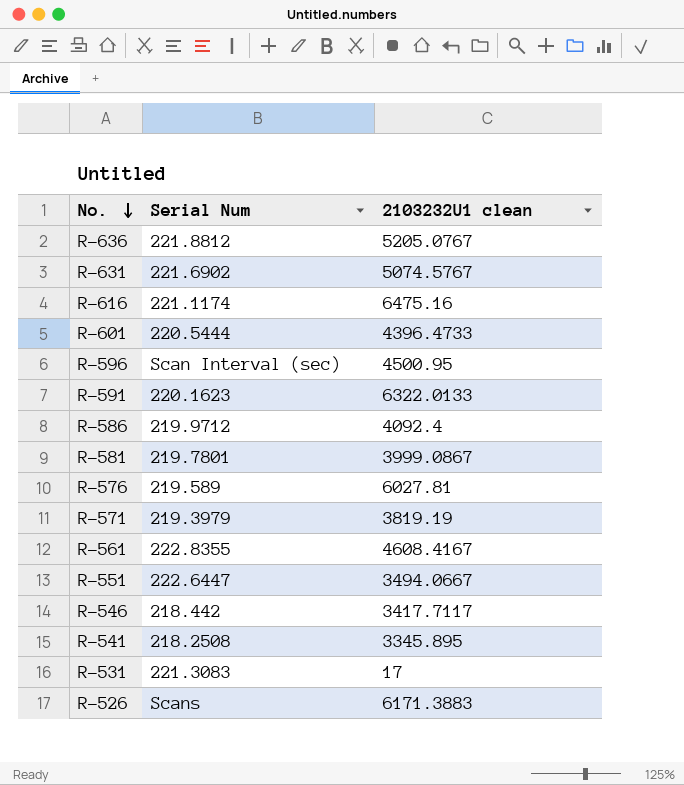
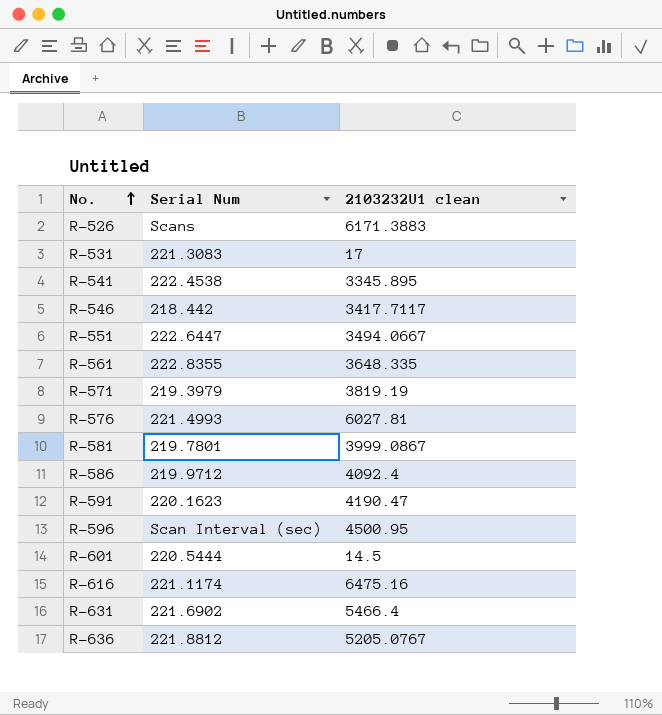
row order: No. descending -> No. ascending
R-541 | Serial Num: 218.2508 -> 222.4538
R-561 | 2103232U1 clean: 4608.4167 -> 3648.335
R-576 | Serial Num: 219.589 -> 221.4993
R-591 | 2103232U1 clean: 6322.0133 -> 4190.47
R-601 | 2103232U1 clean: 4396.4733 -> 14.5
R-631 | 2103232U1 clean: 5074.5767 -> 5466.4

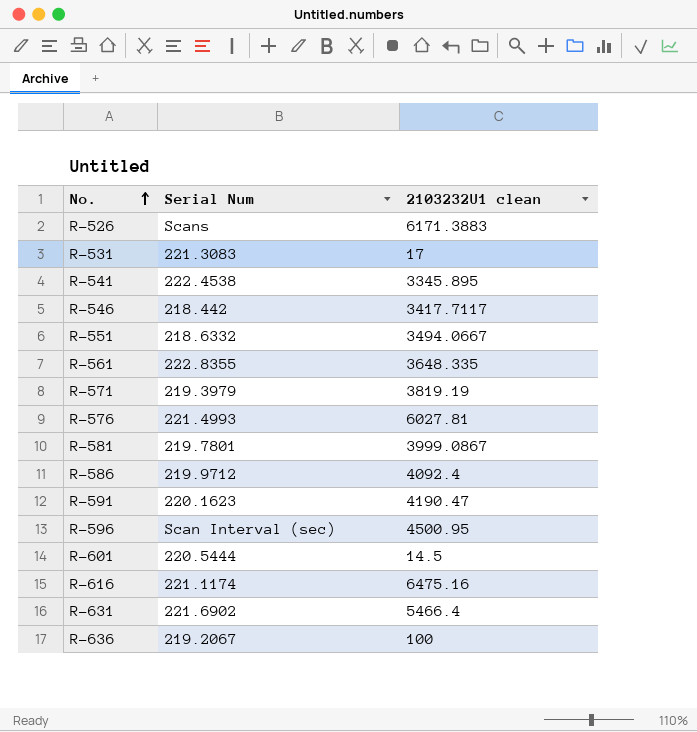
R-551 | Serial Num: 222.6447 -> 218.6332
R-636 | Serial Num: 221.8812 -> 219.2067
R-636 | 2103232U1 clean: 5205.0767 -> 100

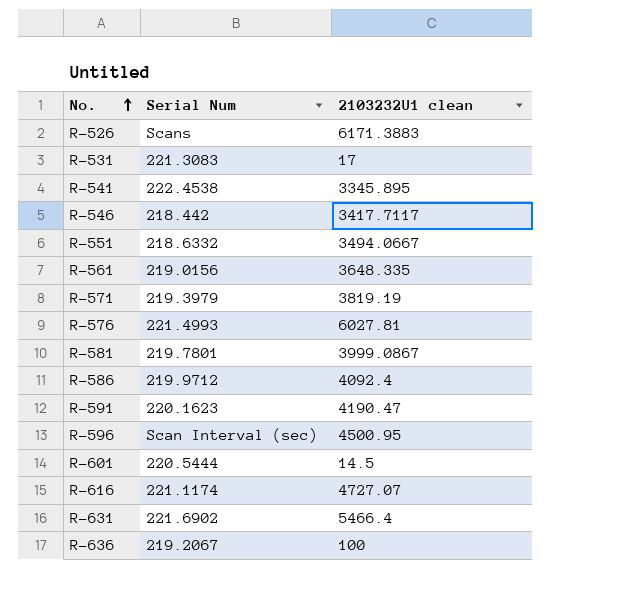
R-561 | Serial Num: 222.8355 -> 219.0156
R-616 | 2103232U1 clean: 6475.16 -> 4727.07

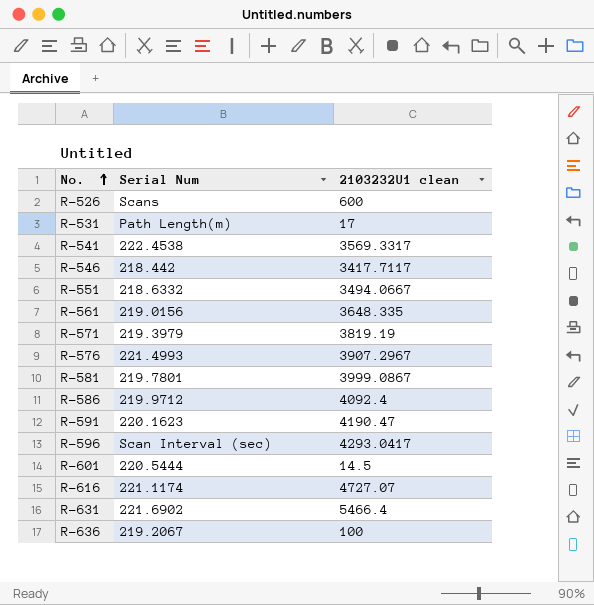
R-526 | 2103232U1 clean: 6171.3883 -> 600
R-531 | Serial Num: 221.3083 -> Path Length(m)
R-541 | 2103232U1 clean: 3345.895 -> 3569.3317
R-576 | 2103232U1 clean: 6027.81 -> 3907.2967
R-596 | 2103232U1 clean: 4500.95 -> 4293.0417

